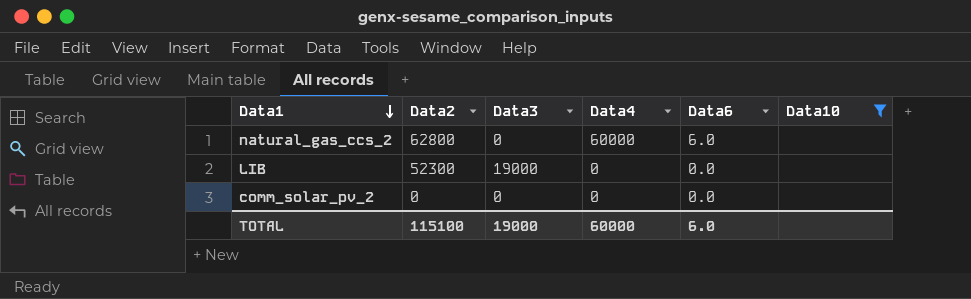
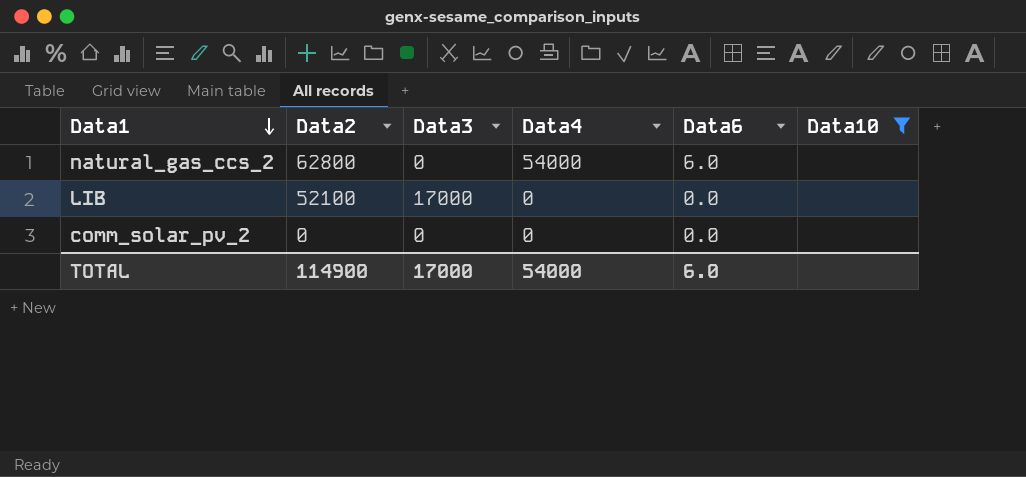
natural_gas_ccs_2 | Data4: 60000 -> 54000
LIB | Data2: 52300 -> 52100
LIB | Data3: 19000 -> 17000
TOTAL | Data2: 115100 -> 114900
TOTAL | Data3: 19000 -> 17000
TOTAL | Data4: 60000 -> 54000

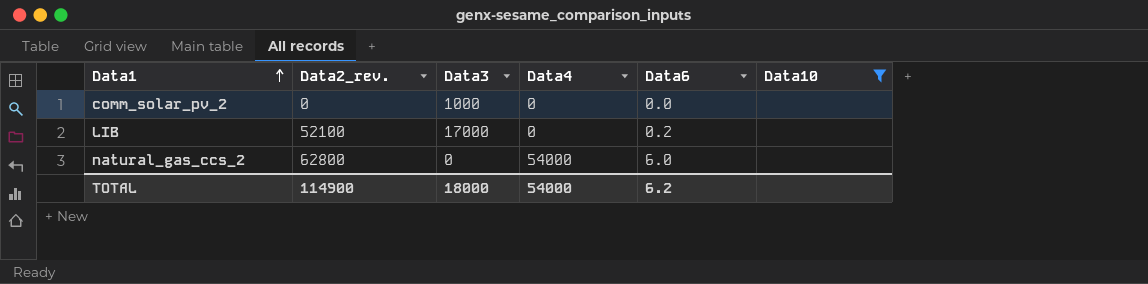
row order: Data1 descending -> Data1 ascending
column name: Data2 -> Data2_rev.
comm_solar_pv_2 | Data3: 0 -> 1000
LIB | Data6: 0.0 -> 0.2
TOTAL | Data3: 17000 -> 18000
TOTAL | Data6: 6.0 -> 6.2

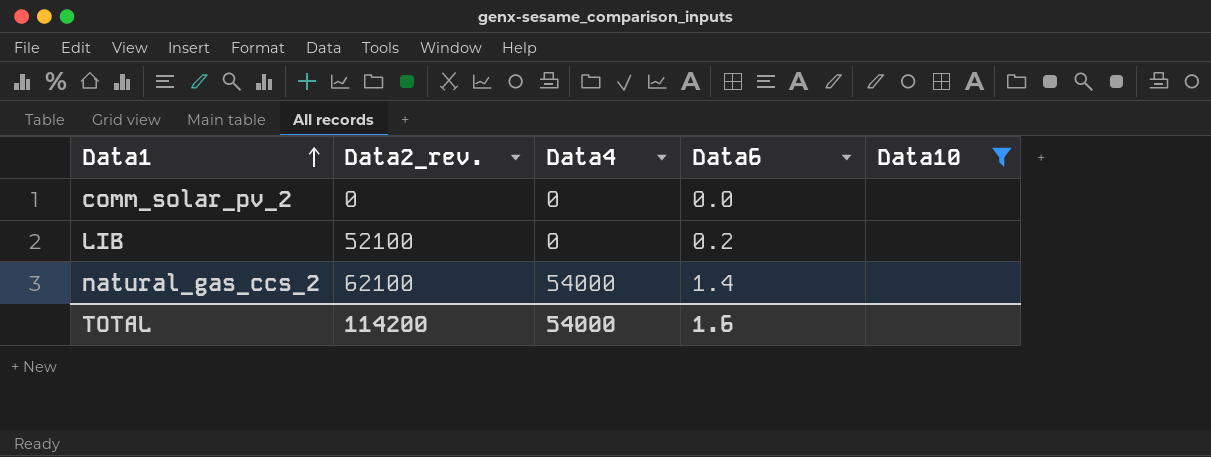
column Data3 | position: 3 -> none
natural_gas_ccs_2 | Data2_rev.: 62800 -> 62100
natural_gas_ccs_2 | Data6: 6.0 -> 1.4
TOTAL | Data2_rev.: 114900 -> 114200
TOTAL | Data6: 6.2 -> 1.6

